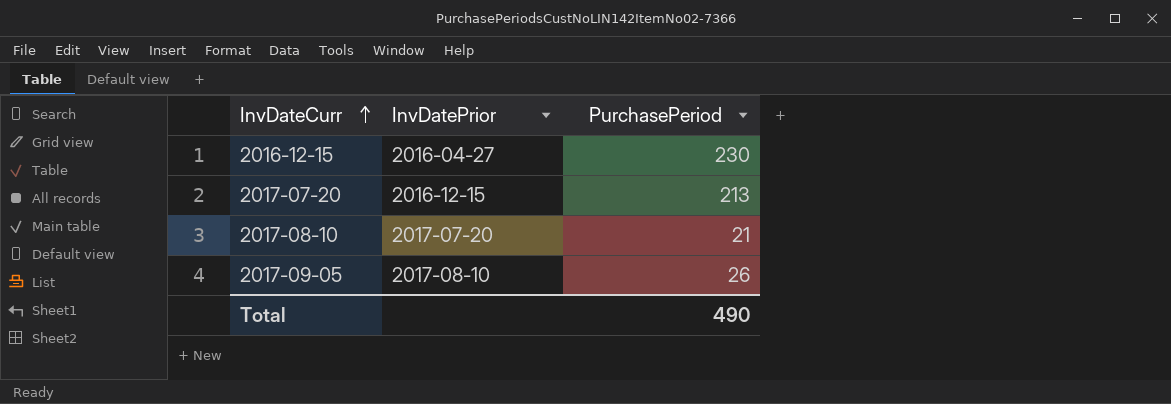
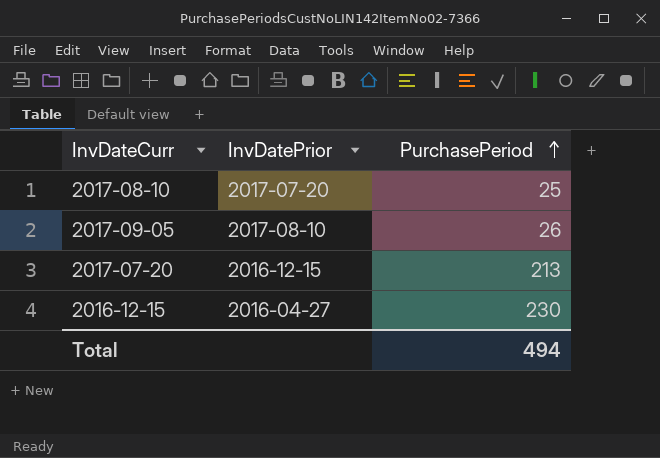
row order: InvDateCurr ascending -> PurchasePeriod ascending
2017-08-10 | PurchasePeriod: 21 -> 25
Total | PurchasePeriod: 490 -> 494

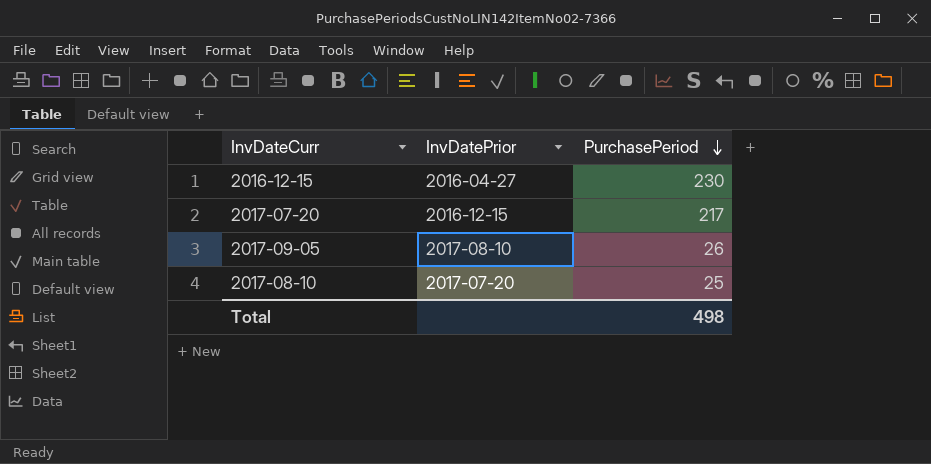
row order: PurchasePeriod ascending -> PurchasePeriod descending
2017-07-20 | PurchasePeriod: 213 -> 217
Total | PurchasePeriod: 494 -> 498

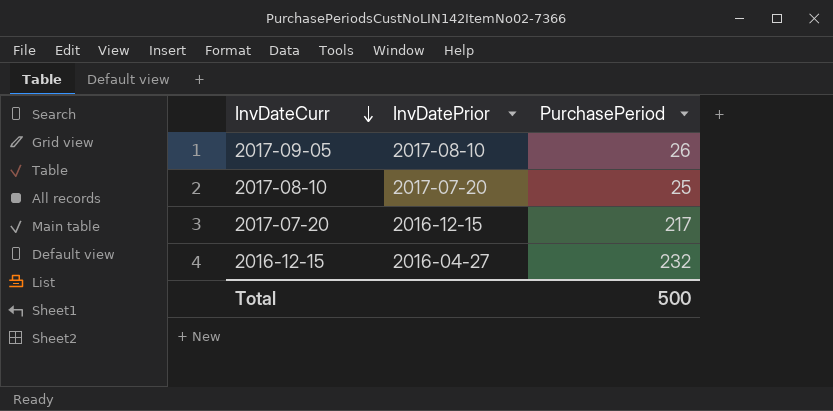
row order: PurchasePeriod descending -> InvDateCurr descending
2016-12-15 | PurchasePeriod: 230 -> 232
Total | PurchasePeriod: 498 -> 500

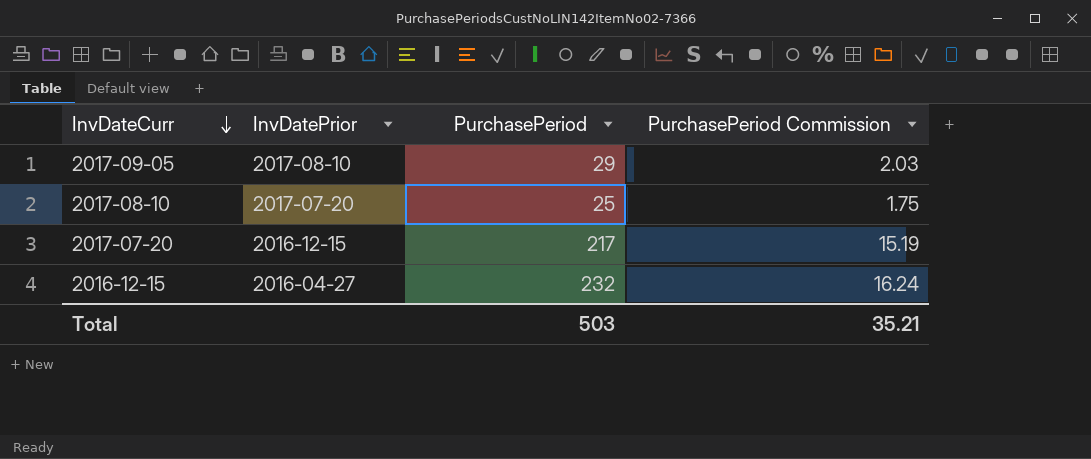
column PurchasePeriod Commission | formula: none -> [PurchasePeriod] * 0.07
2017-09-05 | PurchasePeriod: 26 -> 29
Total | PurchasePeriod: 500 -> 503

